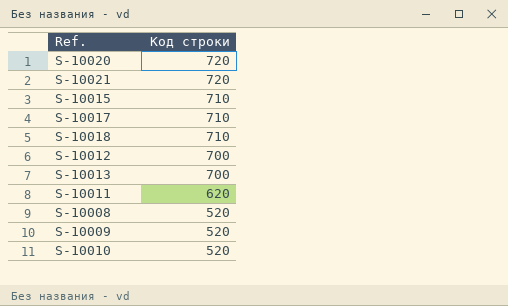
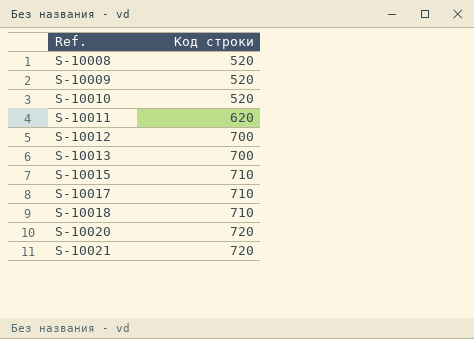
row order: Код строки descending -> Ref. ascending

